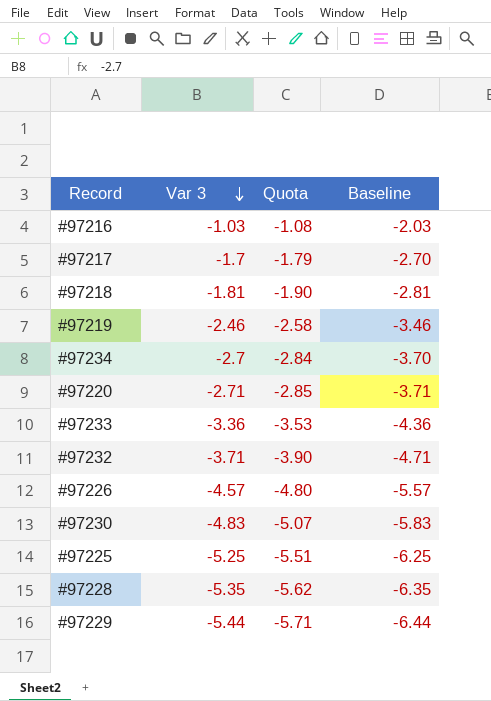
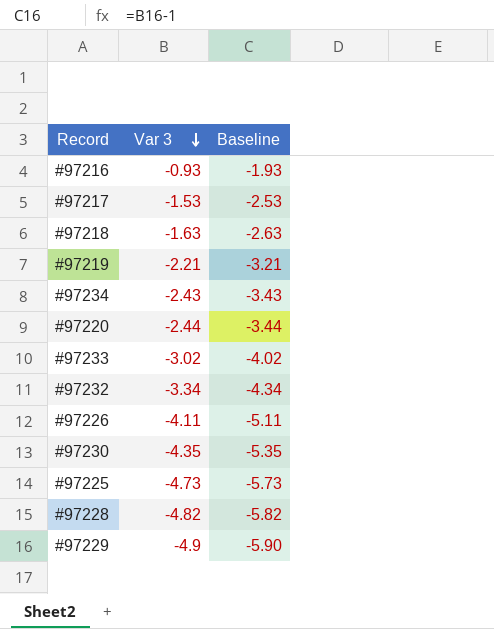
column Quota | formula: [Var 3] * 1.05 -> none
#97216 | Var 3: -1.03 -> -0.93
#97216 | Baseline: -2.03 -> -1.93
#97217 | Var 3: -1.7 -> -1.53
#97217 | Baseline: -2.70 -> -2.53
#97218 | Var 3: -1.81 -> -1.63
#97218 | Baseline: -2.81 -> -2.63
#97219 | Var 3: -2.46 -> -2.21
#97219 | Baseline: -3.46 -> -3.21
#97234 | Var 3: -2.7 -> -2.43
#97234 | Baseline: -3.70 -> -3.43
#97220 | Var 3: -2.71 -> -2.44
#97220 | Baseline: -3.71 -> -3.44
#97233 | Var 3: -3.36 -> -3.02
#97233 | Baseline: -4.36 -> -4.02
#97232 | Var 3: -3.71 -> -3.34
#97232 | Baseline: -4.71 -> -4.34
#97226 | Var 3: -4.57 -> -4.11
#97226 | Baseline: -5.57 -> -5.11
#97230 | Var 3: -4.83 -> -4.35
#97230 | Baseline: -5.83 -> -5.35
#97225 | Var 3: -5.25 -> -4.73
#97225 | Baseline: -6.25 -> -5.73
#97228 | Var 3: -5.35 -> -4.82
#97228 | Baseline: -6.35 -> -5.82
#97229 | Var 3: -5.44 -> -4.9
#97229 | Baseline: -6.44 -> -5.90

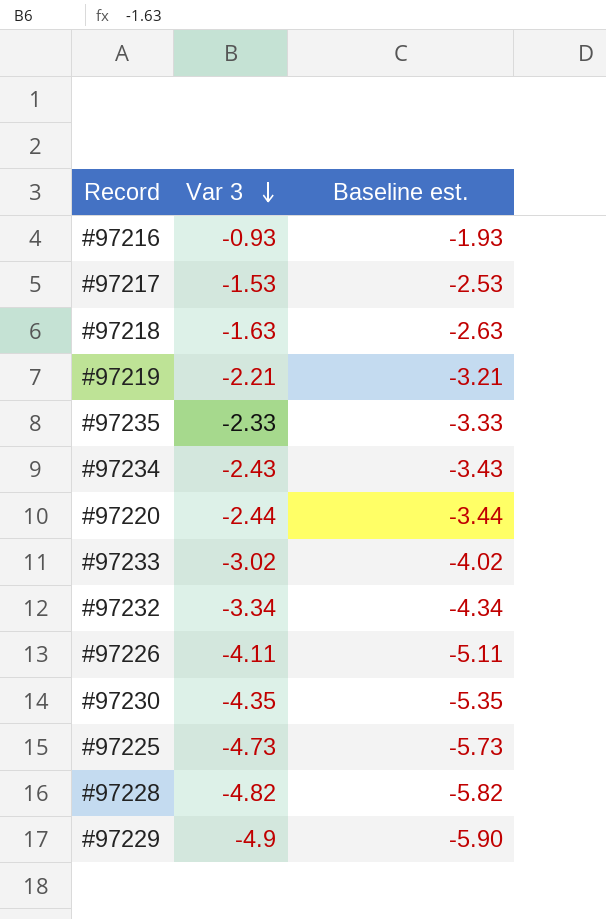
column name: Baseline -> Baseline est.
row #97235: none -> -2.33 | -3.33

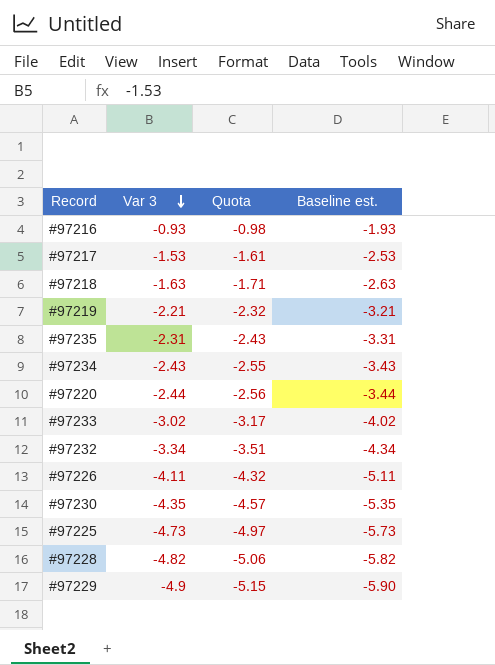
column Quota | formula: none -> [Var 3] * 1.05
#97235 | Var 3: -2.33 -> -2.31
#97235 | Baseline est.: -3.33 -> -3.31

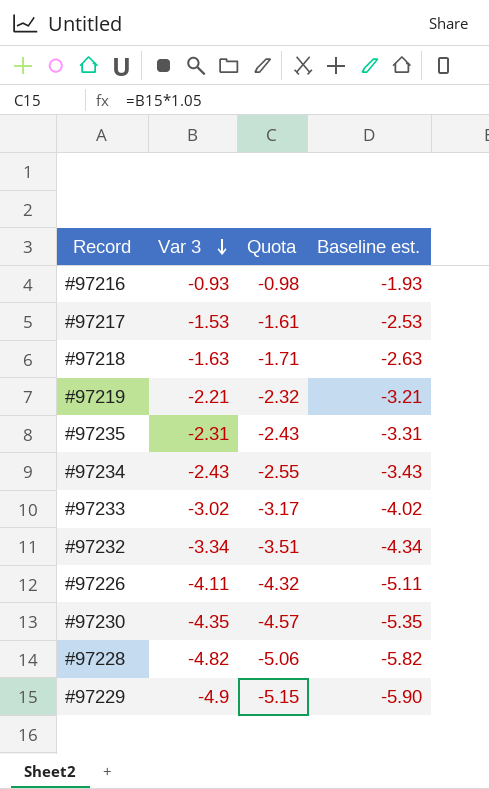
row #97220: -2.44 | -2.56 | -3.44 -> none
row #97225: -4.73 | -4.97 | -5.73 -> none

